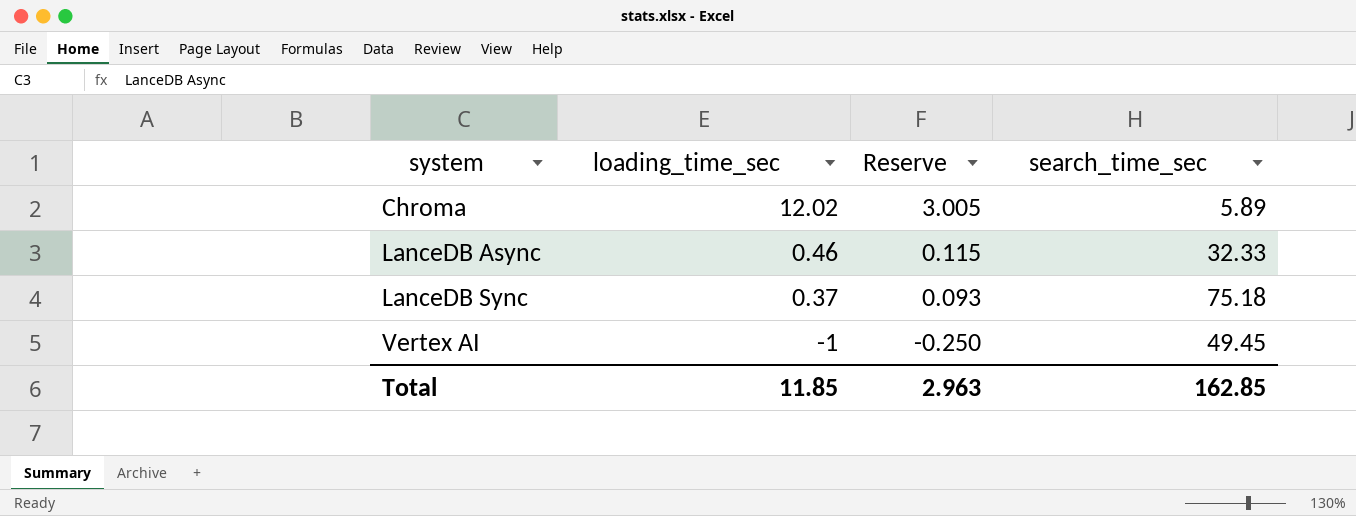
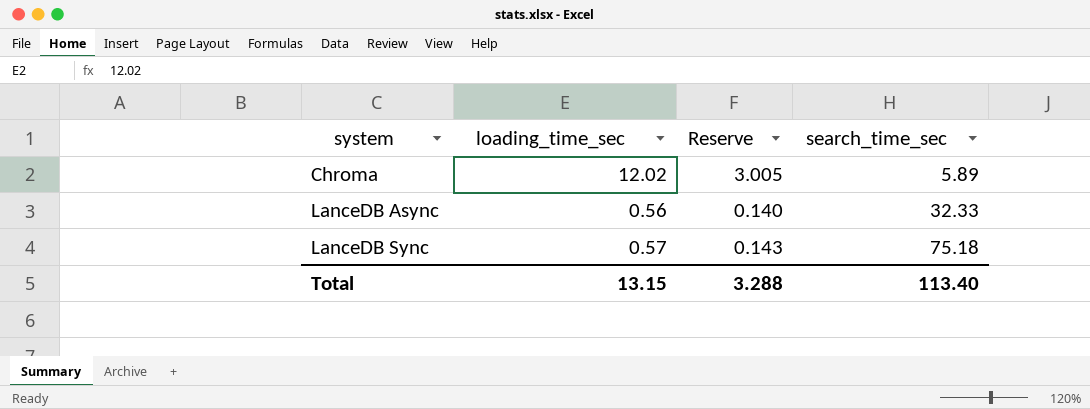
row Vertex AI: -1 | -0.250 | 49.45 -> none
LanceDB Async | loading_time_sec: 0.46 -> 0.56
LanceDB Async | Reserve: 0.115 -> 0.140
LanceDB Sync | loading_time_sec: 0.37 -> 0.57
LanceDB Sync | Reserve: 0.093 -> 0.143
Total | loading_time_sec: 11.85 -> 13.15
Total | Reserve: 2.963 -> 3.288
Total | search_time_sec: 162.85 -> 113.40

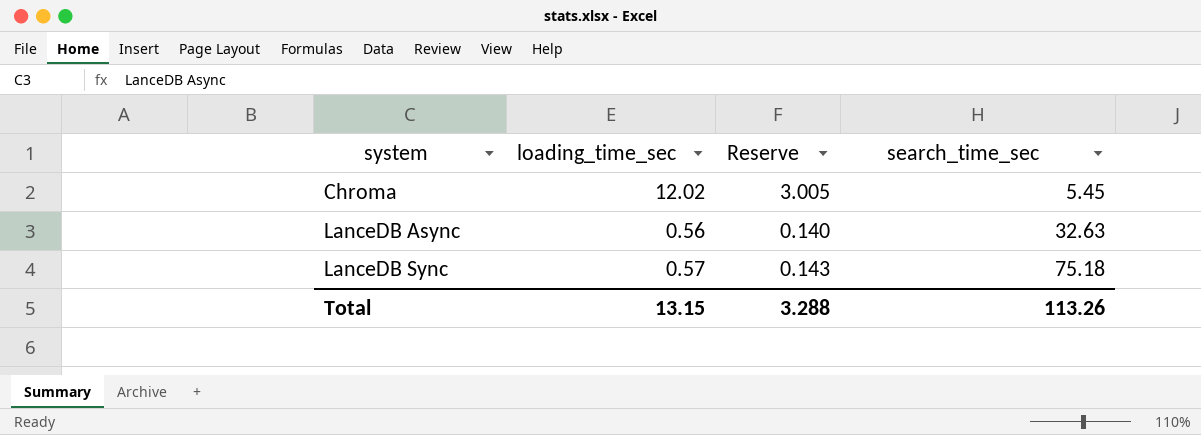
Chroma | search_time_sec: 5.89 -> 5.45
LanceDB Async | search_time_sec: 32.33 -> 32.63
Total | search_time_sec: 113.40 -> 113.26

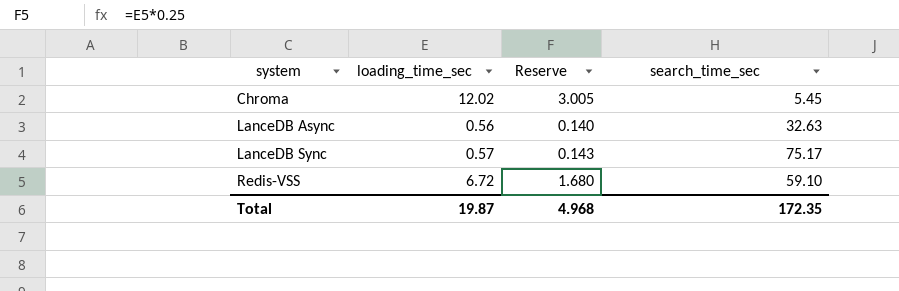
LanceDB Sync | search_time_sec: 75.18 -> 75.17
row Redis-VSS: none -> 6.72 | 1.680 | 59.10
Total | loading_time_sec: 13.15 -> 19.87
Total | Reserve: 3.288 -> 4.968
Total | search_time_sec: 113.26 -> 172.35

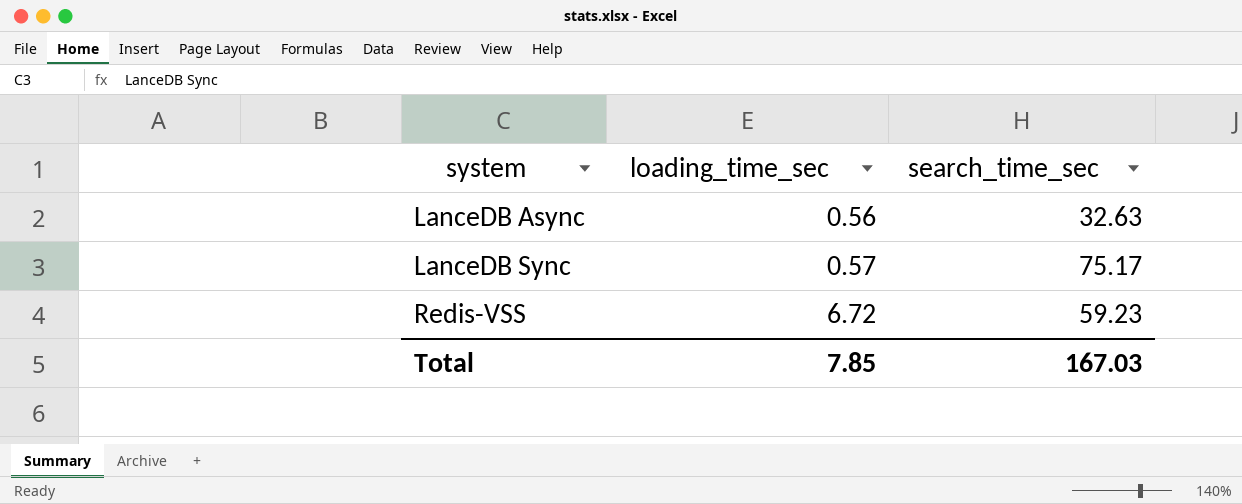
column Reserve | formula: [loading_time_sec] * 0.25 -> none
row Chroma: 12.02 | 3.005 | 5.45 -> none
Redis-VSS | search_time_sec: 59.10 -> 59.23
Total | loading_time_sec: 19.87 -> 7.85
Total | search_time_sec: 172.35 -> 167.03

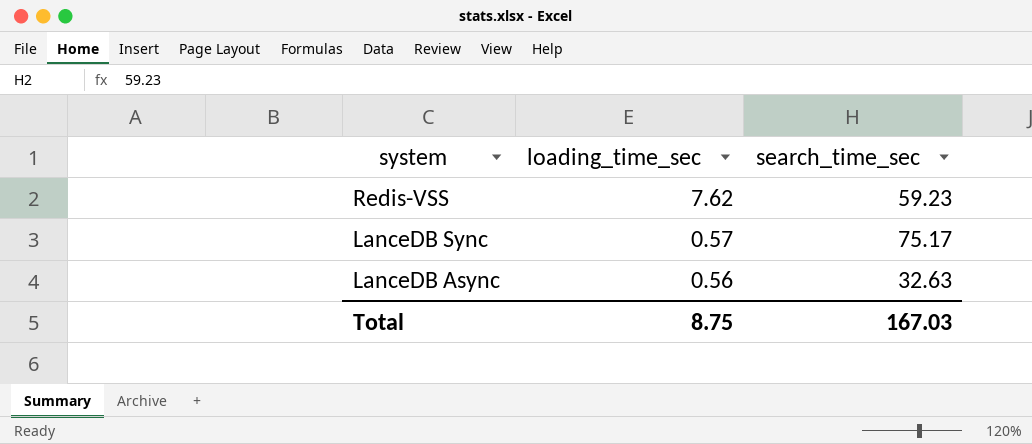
row order: system ascending -> system descending
Redis-VSS | loading_time_sec: 6.72 -> 7.62
Total | loading_time_sec: 7.85 -> 8.75

